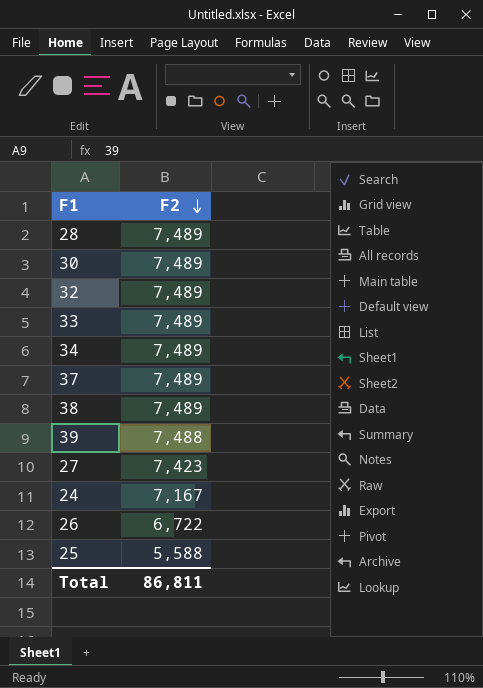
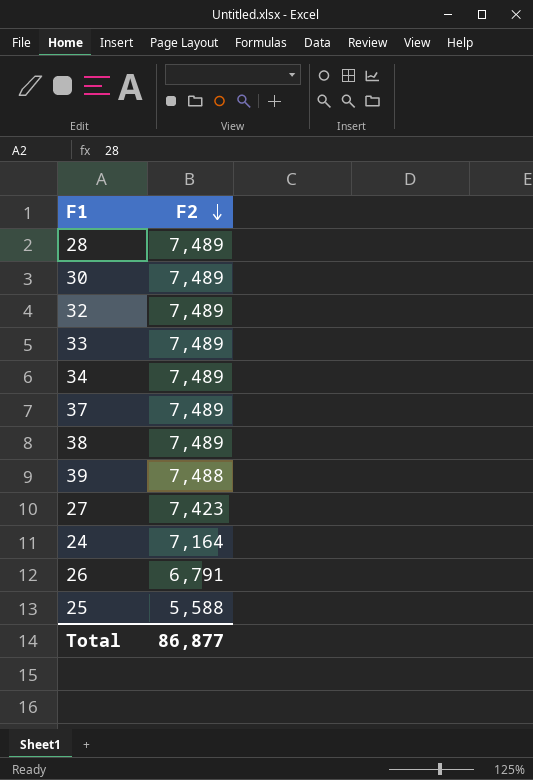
24 | F2: 7,167 -> 7,164
26 | F2: 6,722 -> 6,791
Total | F2: 86,811 -> 86,877

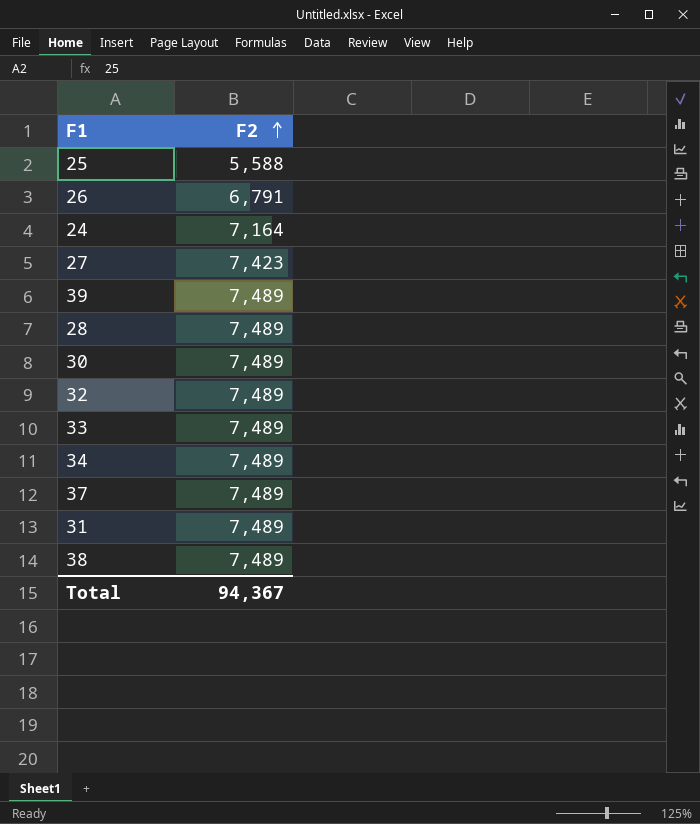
row order: F2 descending -> F2 ascending
39 | F2: 7,488 -> 7,489
row 31: none -> 7,489
Total | F2: 86,877 -> 94,367

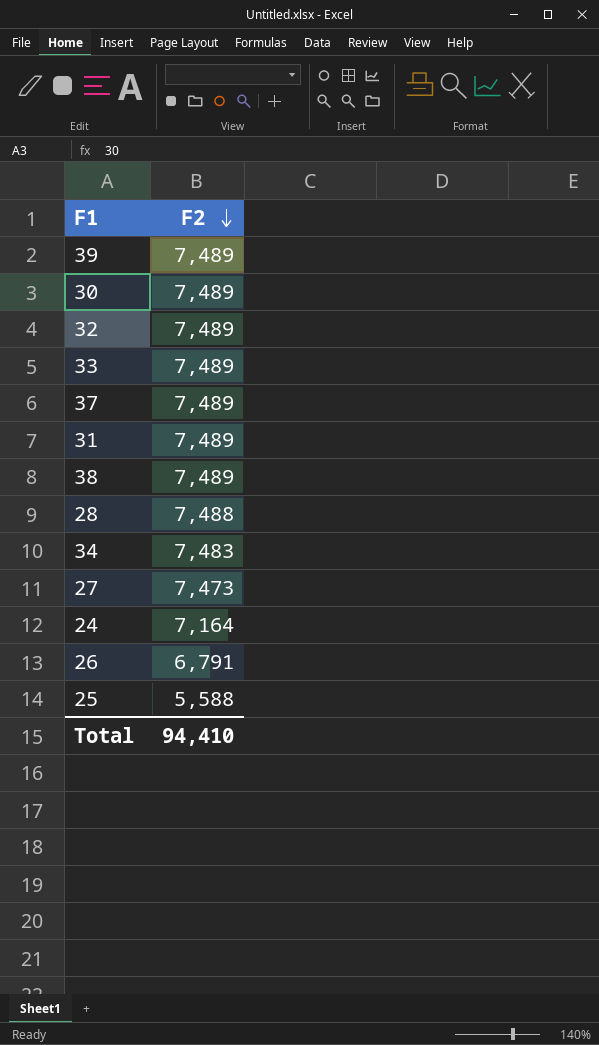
row order: F2 ascending -> F2 descending
28 | F2: 7,489 -> 7,488
34 | F2: 7,489 -> 7,483
27 | F2: 7,423 -> 7,473
Total | F2: 94,367 -> 94,410

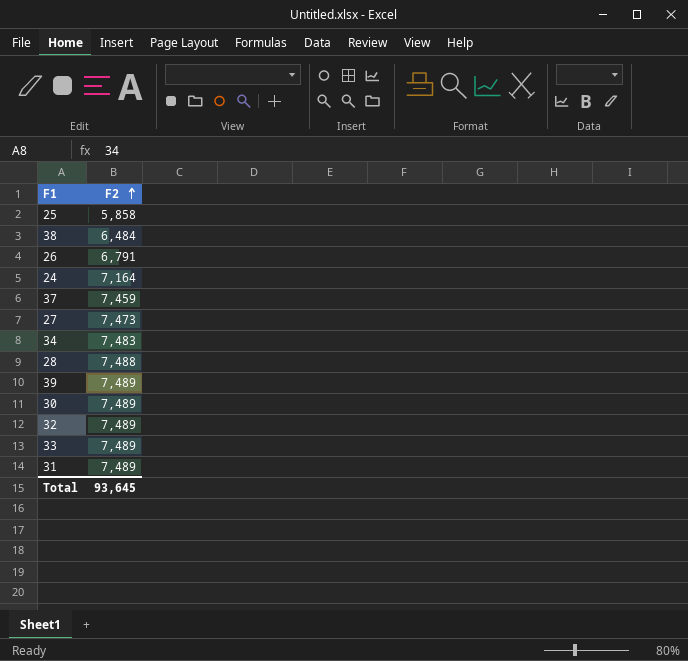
row order: F2 descending -> F2 ascending
25 | F2: 5,588 -> 5,858
38 | F2: 7,489 -> 6,484
37 | F2: 7,489 -> 7,459
Total | F2: 94,410 -> 93,645

